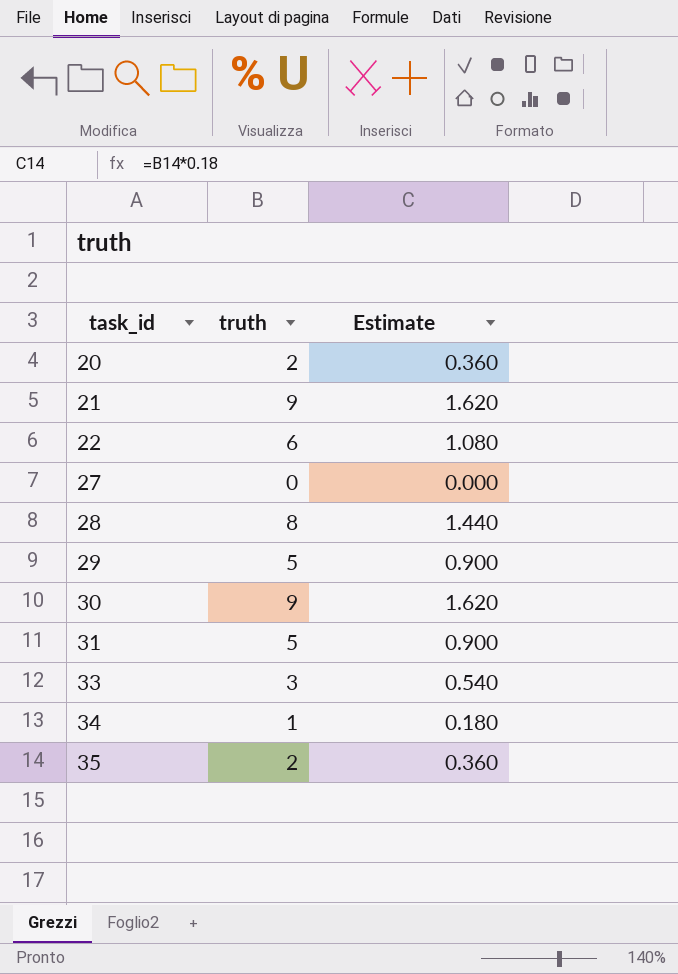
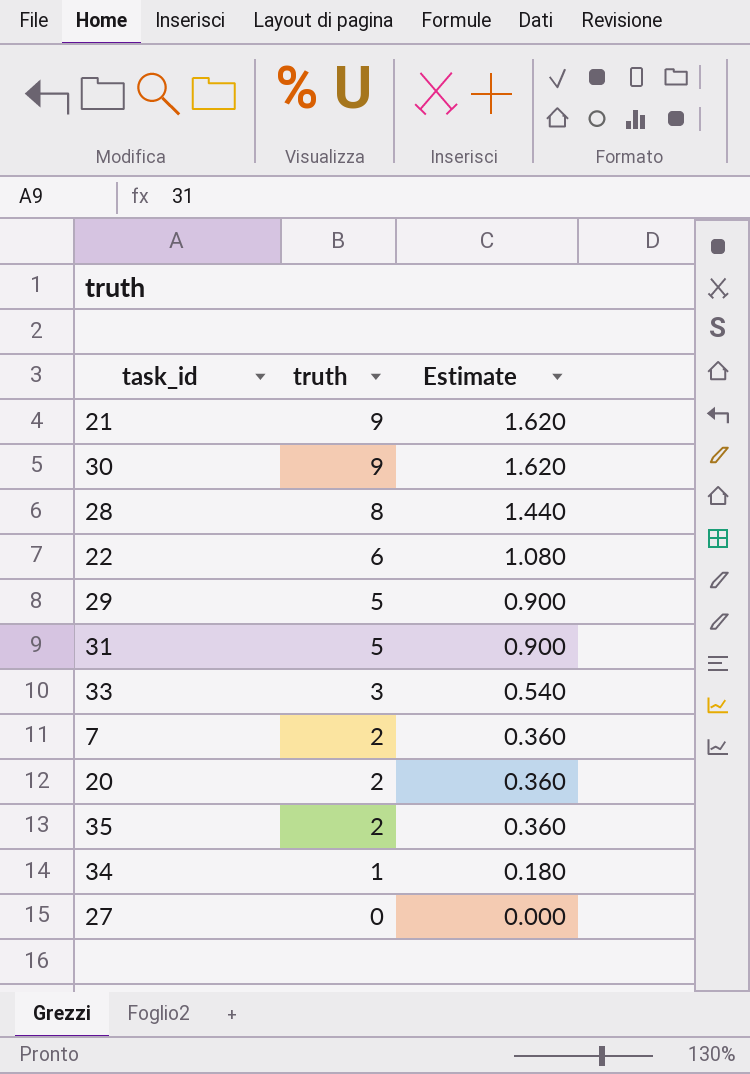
row order: task_id ascending -> truth descending
row 7: none -> 2 | 0.360

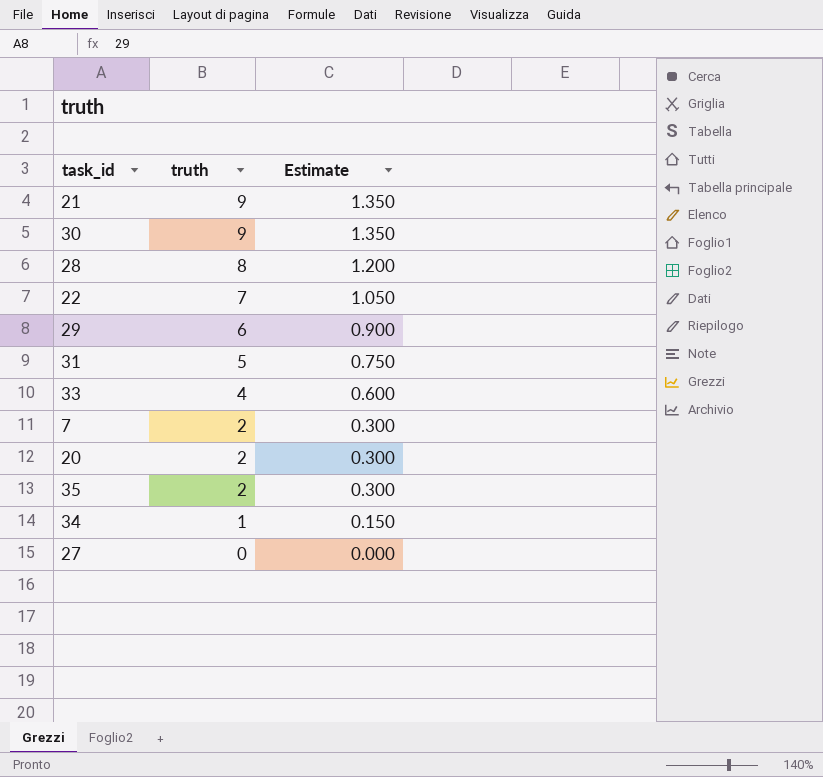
column Estimate | formula: [truth] * 0.18 -> [truth] * 0.15
22 | truth: 6 -> 7
29 | truth: 5 -> 6
33 | truth: 3 -> 4

